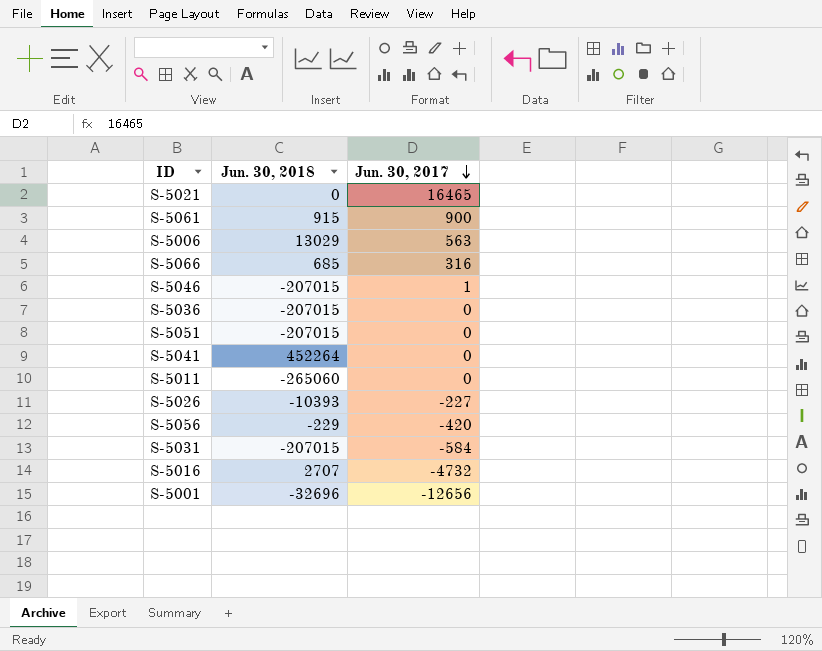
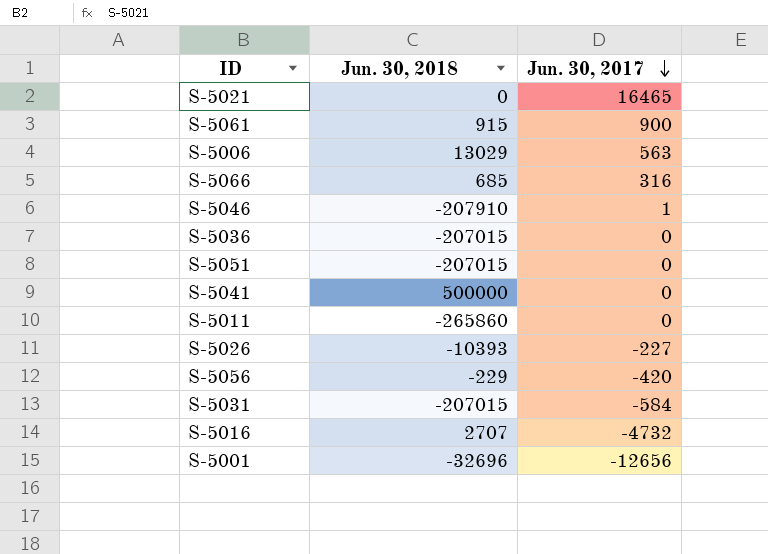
S-5046 | Jun. 30, 2018: -207015 -> -207910
S-5041 | Jun. 30, 2018: 452264 -> 500000
S-5011 | Jun. 30, 2018: -265060 -> -265860

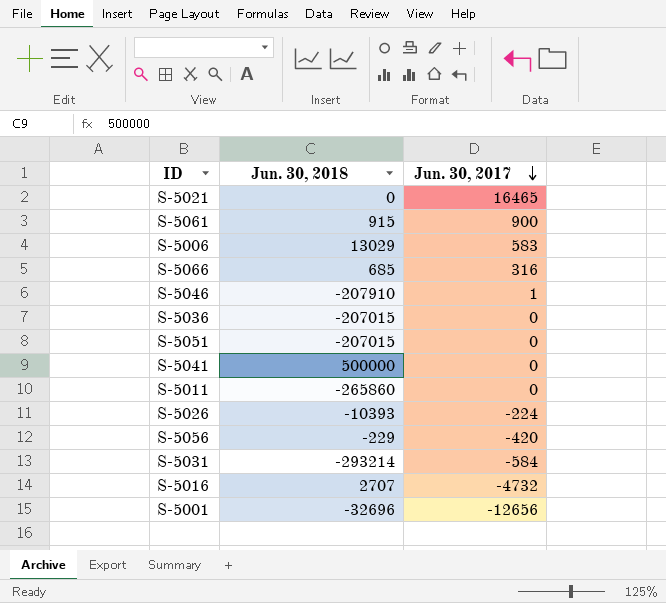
S-5006 | Jun. 30, 2017: 563 -> 583
S-5026 | Jun. 30, 2017: -227 -> -224
S-5031 | Jun. 30, 2018: -207015 -> -293214

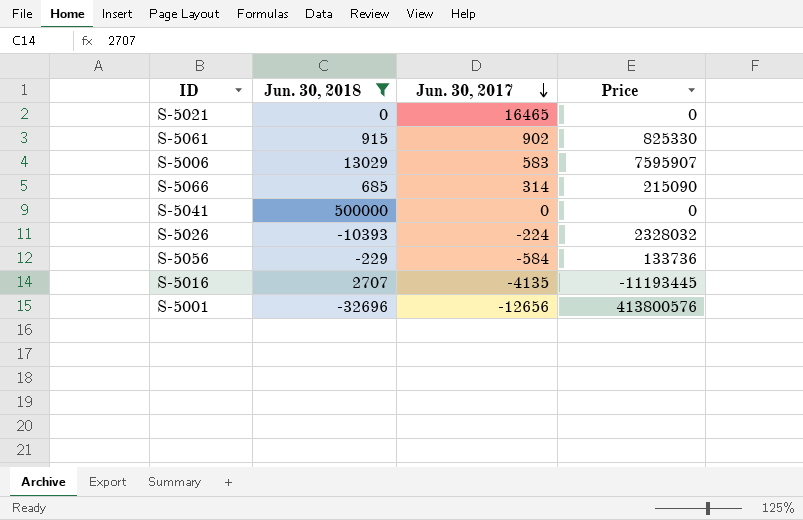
filter: none -> Jun. 30, 2018 >= -32696
column Price | formula: none -> [Jun. 30, 2018] * [Jun. 30, 2017]
S-5061 | Jun. 30, 2017: 900 -> 902
S-5066 | Jun. 30, 2017: 316 -> 314
S-5056 | Jun. 30, 2017: -420 -> -584
S-5016 | Jun. 30, 2017: -4732 -> -4135

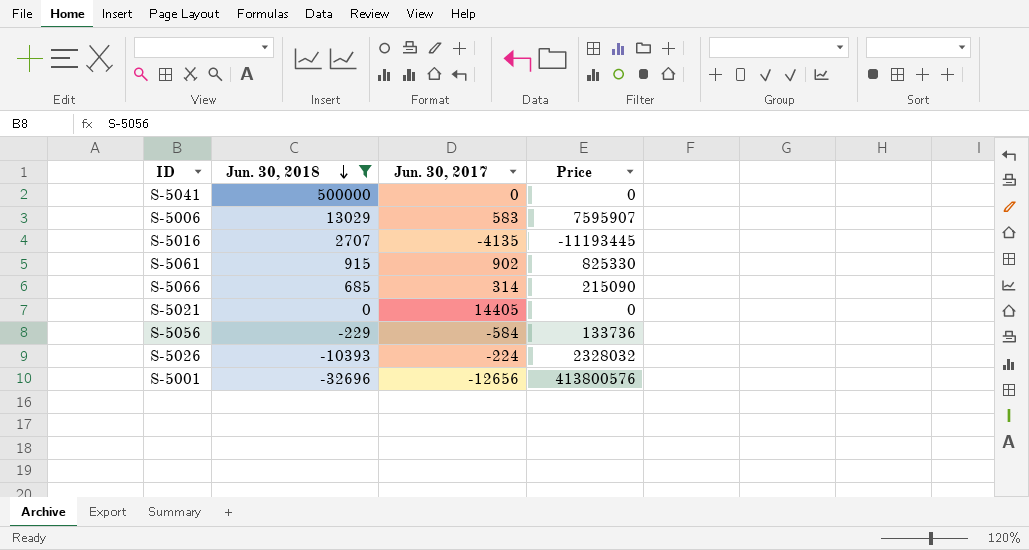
row order: Jun. 30, 2017 descending -> Jun. 30, 2018 descending
S-5021 | Jun. 30, 2017: 16465 -> 14405

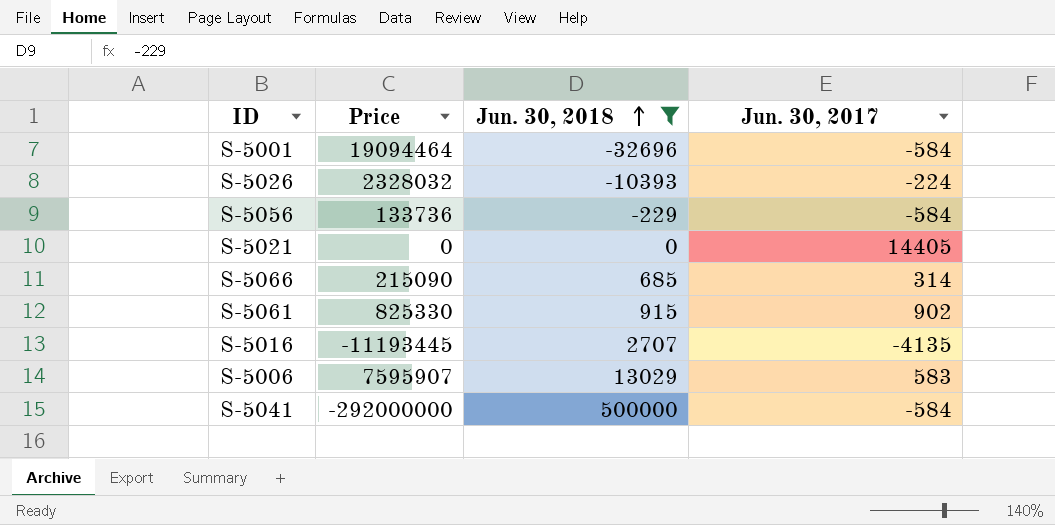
row order: Jun. 30, 2018 descending -> Jun. 30, 2018 ascending
column Price | position: 4 -> 2
S-5001 | Price: 413800576 -> 19094464
S-5001 | Jun. 30, 2017: -12656 -> -584
S-5041 | Price: 0 -> -292000000
S-5041 | Jun. 30, 2017: 0 -> -584

